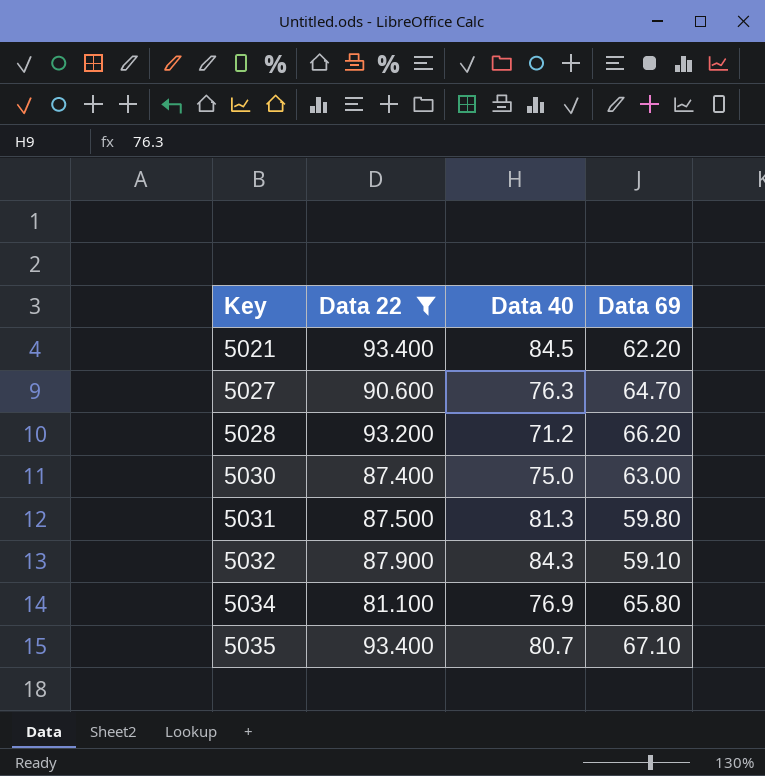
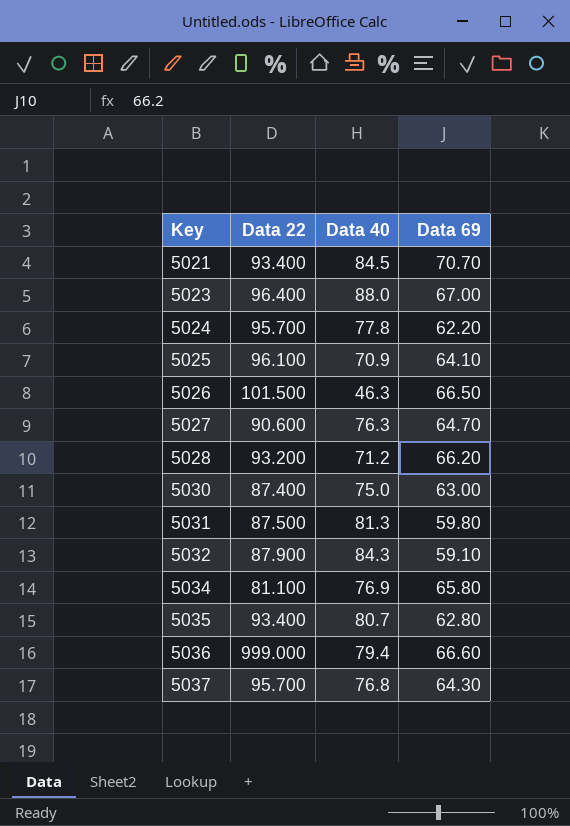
filter: Data 22 <= 93.400 -> none
5021 | Data 69: 62.20 -> 70.70
5035 | Data 69: 67.10 -> 62.80

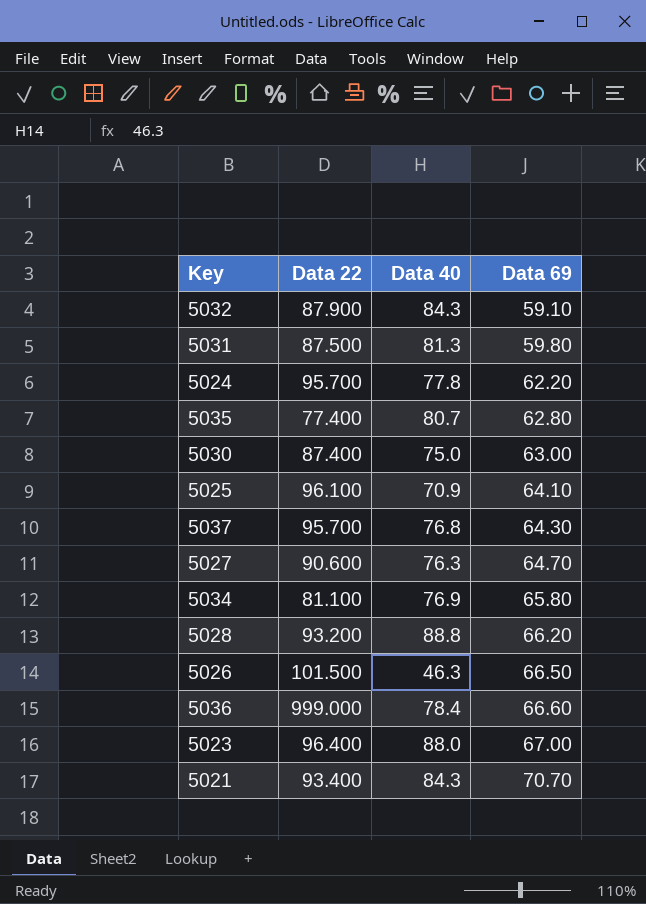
row order: Key ascending -> Data 69 ascending
5035 | Data 22: 93.400 -> 77.400
5028 | Data 40: 71.2 -> 88.8
5036 | Data 40: 79.4 -> 78.4
5021 | Data 40: 84.5 -> 84.3

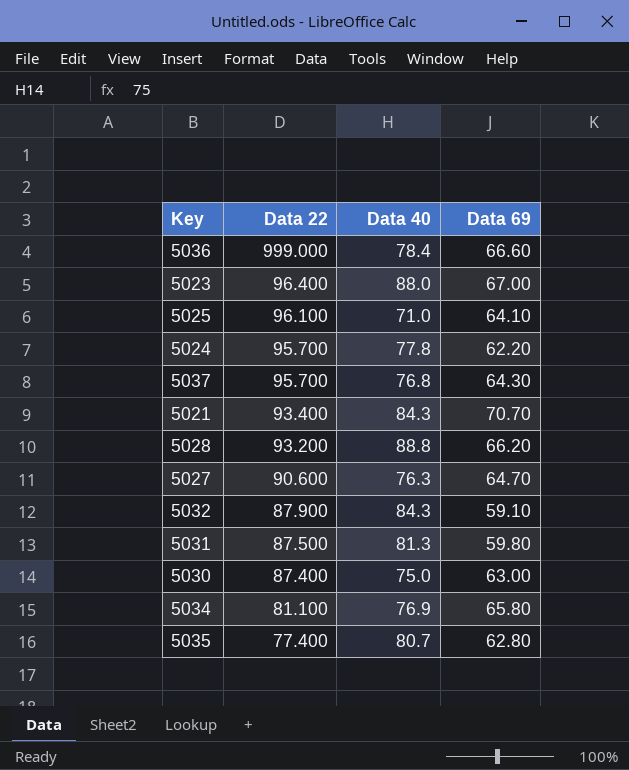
row order: Data 69 ascending -> Data 22 descending
row 5026: 101.500 | 46.3 | 66.50 -> none
5025 | Data 40: 70.9 -> 71.0

